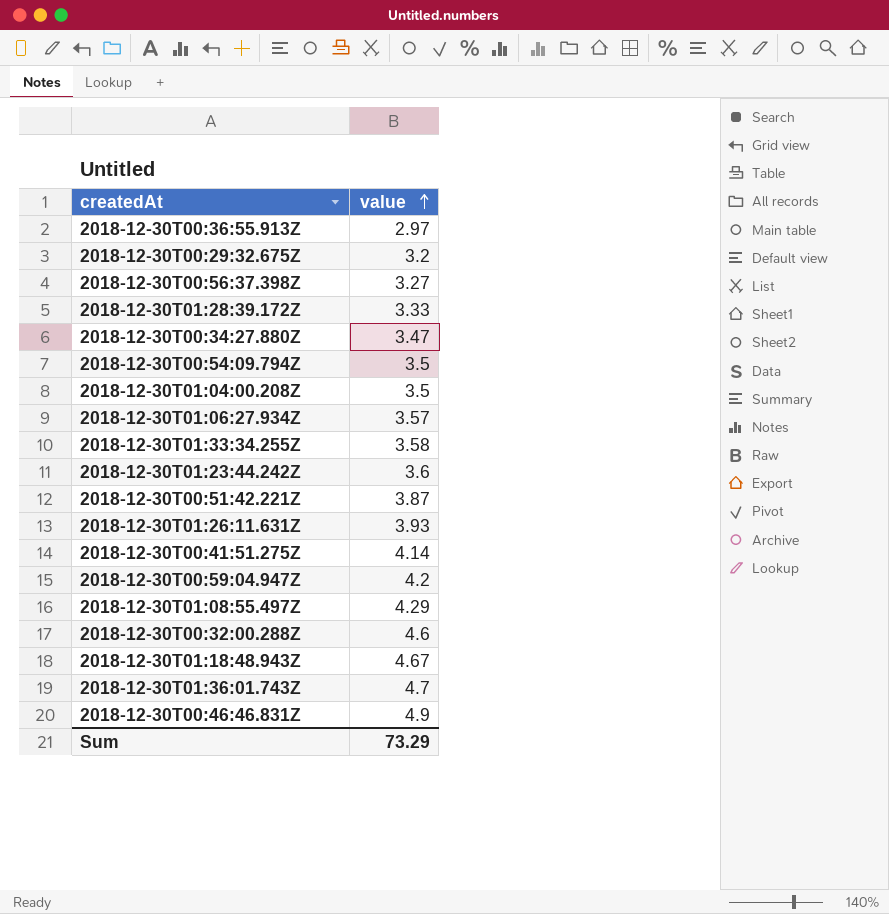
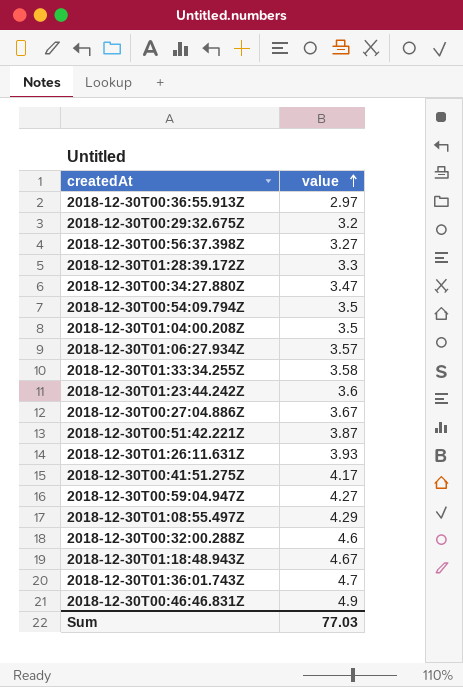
2018-12-30T01:28:39.172Z | value: 3.33 -> 3.3
row 2018-12-30T00:27:04.886Z: none -> 3.67
2018-12-30T00:41:51.275Z | value: 4.14 -> 4.17
2018-12-30T00:59:04.947Z | value: 4.2 -> 4.27
Sum | value: 73.29 -> 77.03

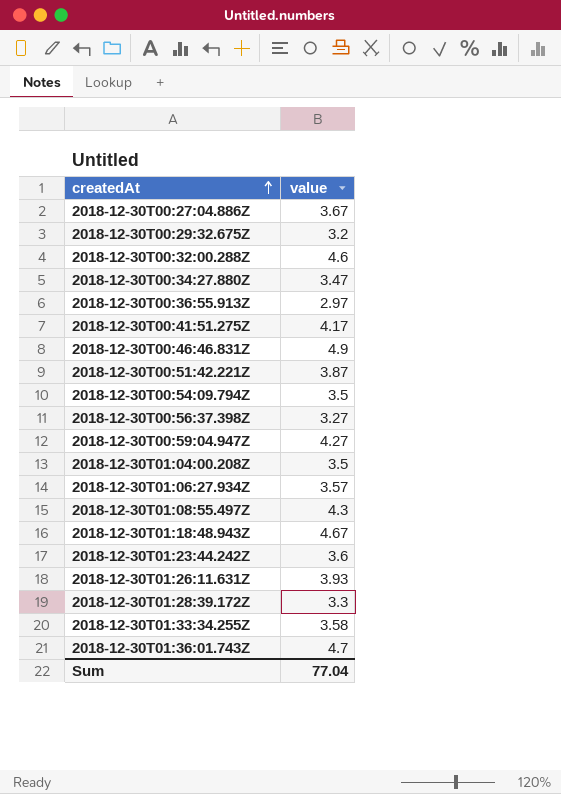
row order: value ascending -> createdAt ascending
2018-12-30T01:08:55.497Z | value: 4.29 -> 4.3
Sum | value: 77.03 -> 77.04

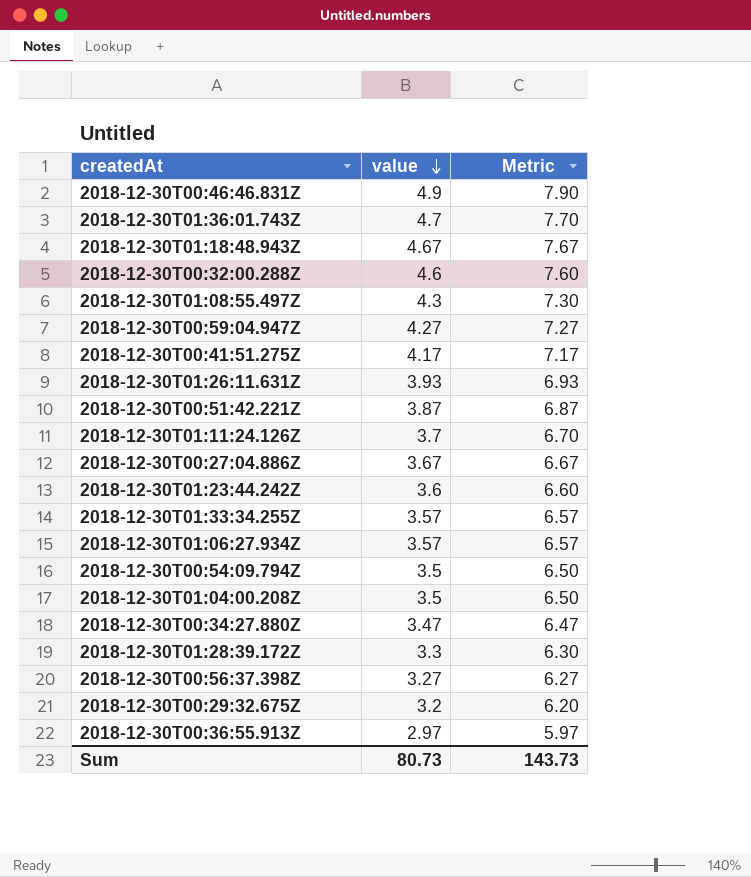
row order: createdAt ascending -> value descending
column Metric | formula: none -> [value] + 3
row 2018-12-30T01:11:24.126Z: none -> 3.7 | 6.70
2018-12-30T01:33:34.255Z | value: 3.58 -> 3.57
Sum | value: 77.04 -> 80.73

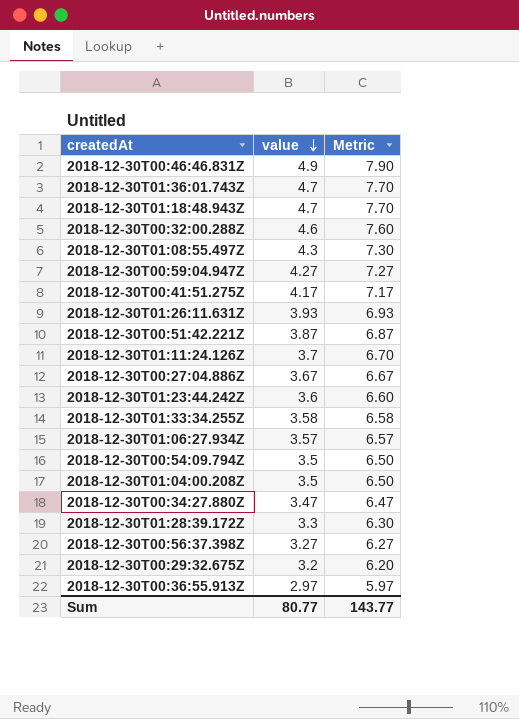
2018-12-30T01:18:48.943Z | value: 4.67 -> 4.7
2018-12-30T01:18:48.943Z | Metric: 7.67 -> 7.70
2018-12-30T01:33:34.255Z | value: 3.57 -> 3.58
2018-12-30T01:33:34.255Z | Metric: 6.57 -> 6.58
Sum | value: 80.73 -> 80.77
Sum | Metric: 143.73 -> 143.77

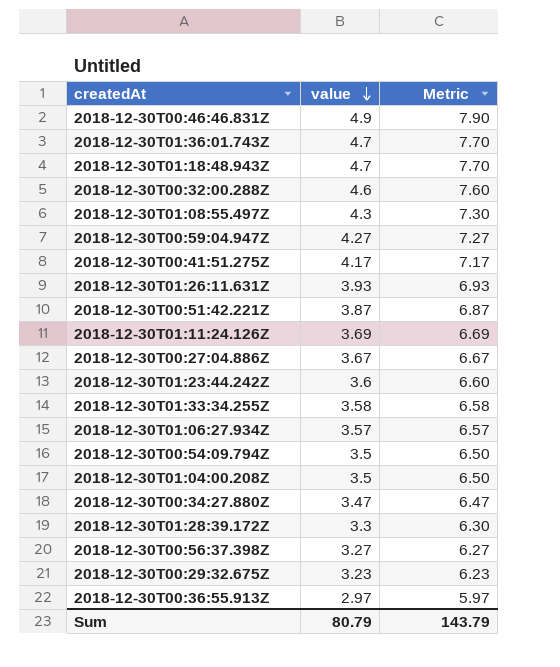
2018-12-30T01:11:24.126Z | value: 3.7 -> 3.69
2018-12-30T01:11:24.126Z | Metric: 6.70 -> 6.69
2018-12-30T00:29:32.675Z | value: 3.2 -> 3.23
2018-12-30T00:29:32.675Z | Metric: 6.20 -> 6.23
Sum | value: 80.77 -> 80.79
Sum | Metric: 143.77 -> 143.79

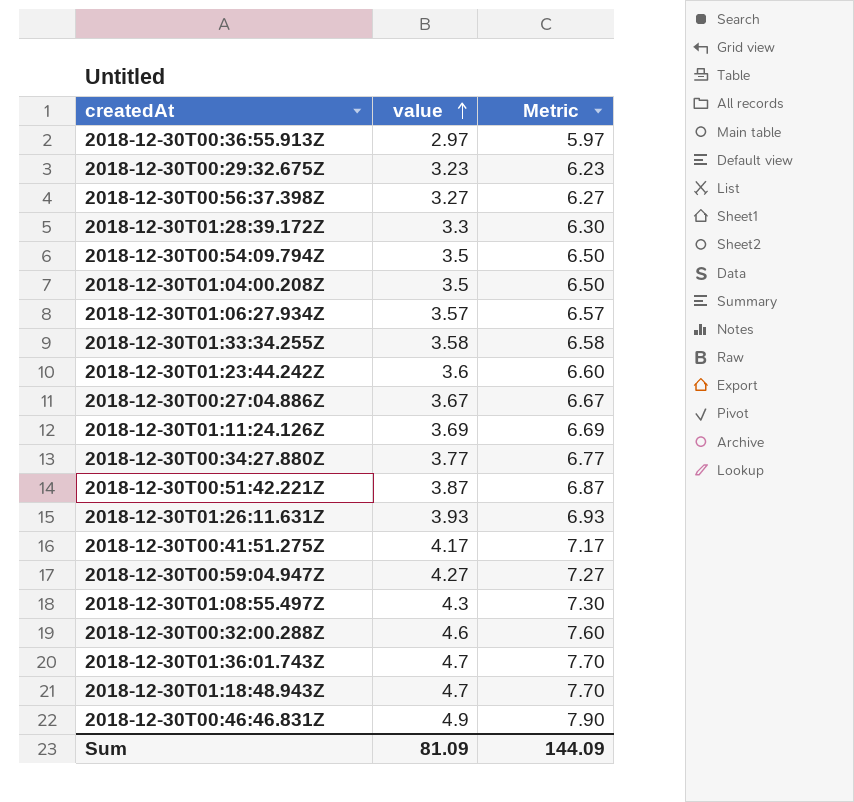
row order: value descending -> value ascending
2018-12-30T00:34:27.880Z | value: 3.47 -> 3.77
2018-12-30T00:34:27.880Z | Metric: 6.47 -> 6.77
Sum | value: 80.79 -> 81.09
Sum | Metric: 143.79 -> 144.09

